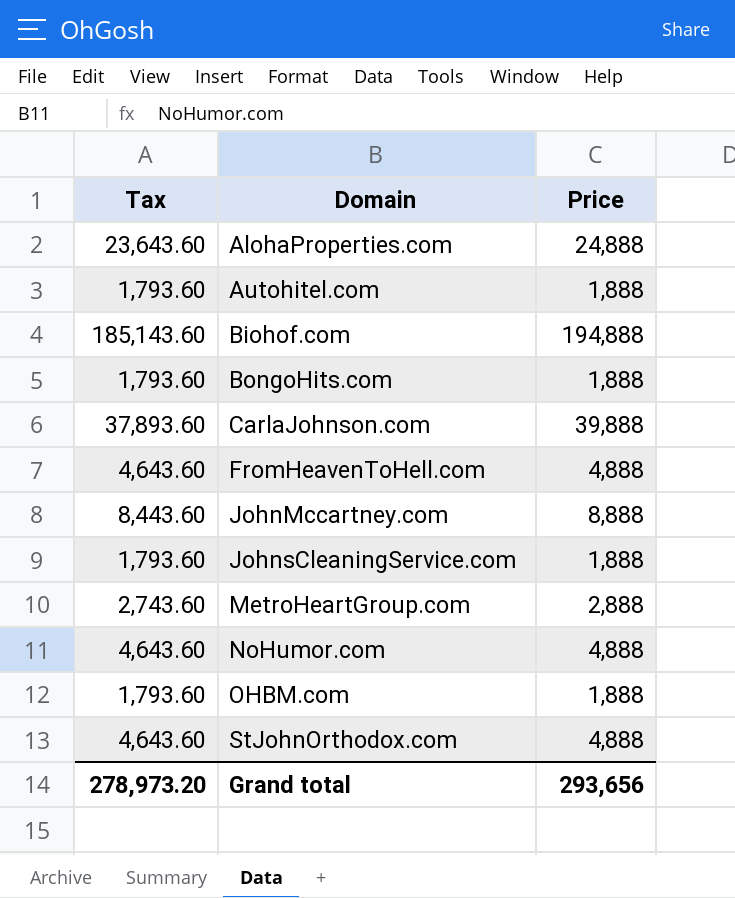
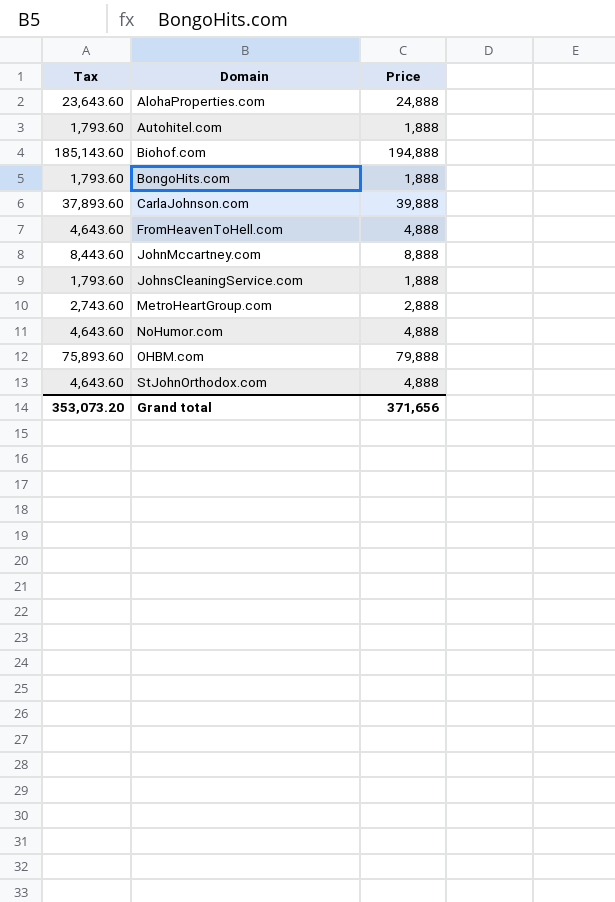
OHBM.com | Tax: 1,793.60 -> 75,893.60
OHBM.com | Price: 1,888 -> 79,888
Grand total | Tax: 278,973.20 -> 353,073.20
Grand total | Price: 293,656 -> 371,656

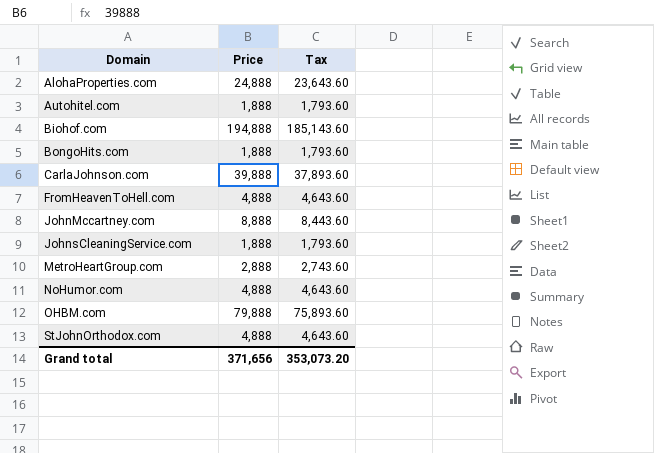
column Tax | position: 1 -> 3

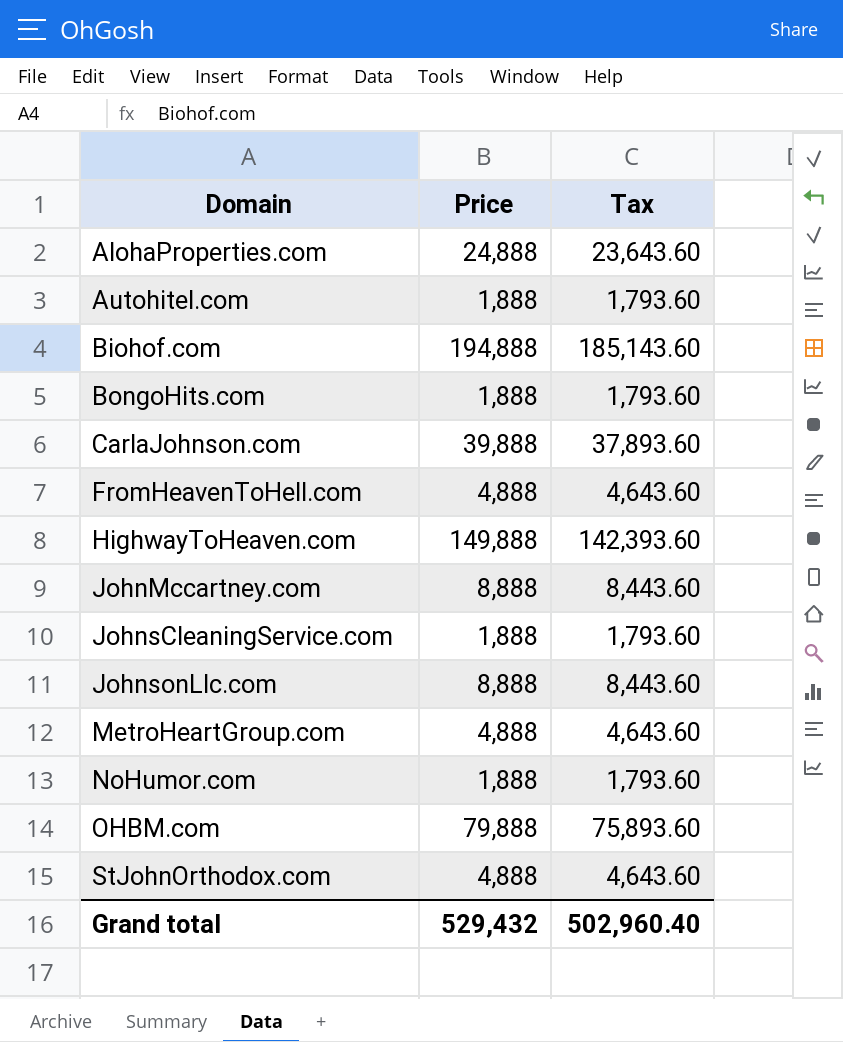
row HighwayToHeaven.com: none -> 149,888 | 142,393.60
row JohnsonLlc.com: none -> 8,888 | 8,443.60
MetroHeartGroup.com | Price: 2,888 -> 4,888
MetroHeartGroup.com | Tax: 2,743.60 -> 4,643.60
NoHumor.com | Price: 4,888 -> 1,888
NoHumor.com | Tax: 4,643.60 -> 1,793.60
Grand total | Price: 371,656 -> 529,432
Grand total | Tax: 353,073.20 -> 502,960.40

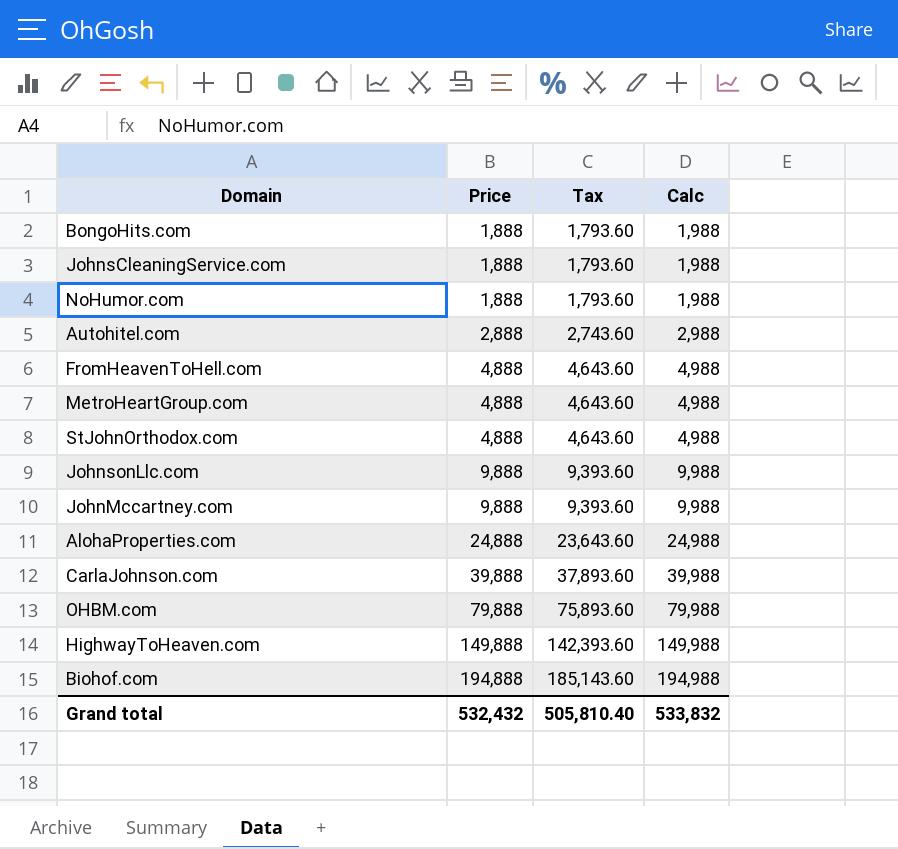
row order: Domain ascending -> Price ascending
column Calc | formula: none -> [Price] + 100
Autohitel.com | Price: 1,888 -> 2,888
Autohitel.com | Tax: 1,793.60 -> 2,743.60
JohnsonLlc.com | Price: 8,888 -> 9,888
JohnsonLlc.com | Tax: 8,443.60 -> 9,393.60
JohnMccartney.com | Price: 8,888 -> 9,888
JohnMccartney.com | Tax: 8,443.60 -> 9,393.60
Grand total | Price: 529,432 -> 532,432
Grand total | Tax: 502,960.40 -> 505,810.40

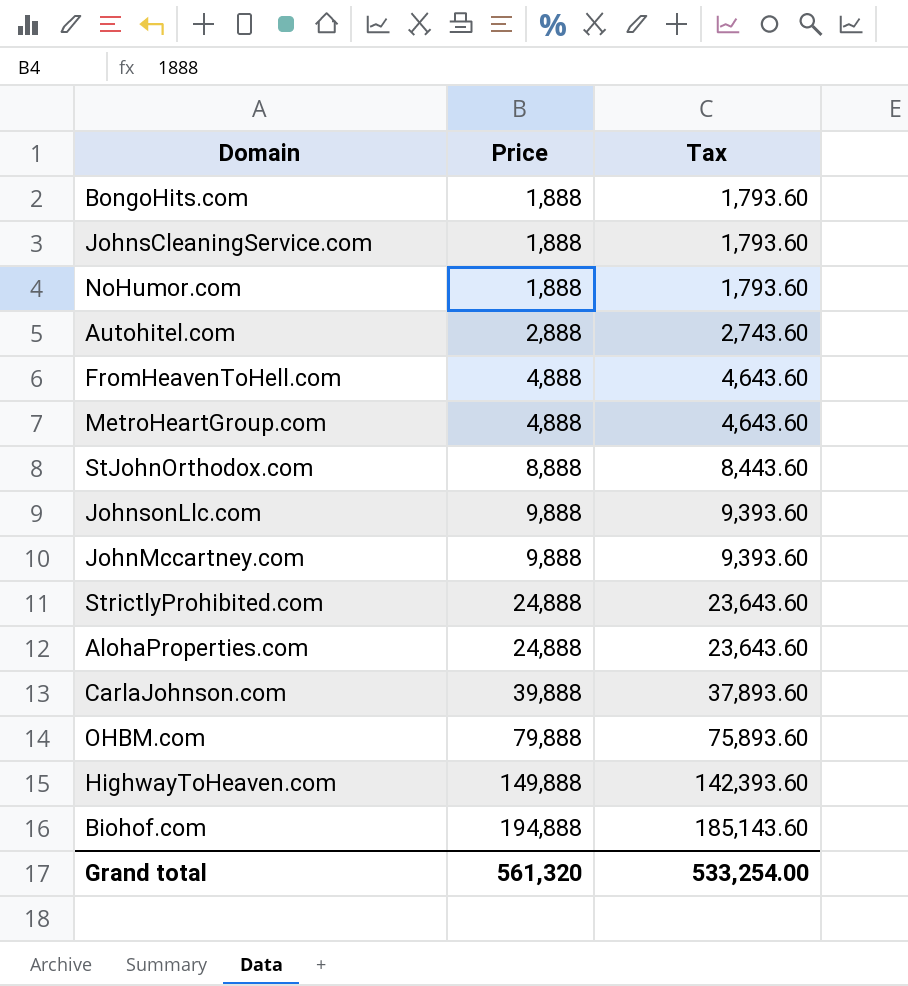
column Calc | formula: [Price] + 100 -> none
StJohnOrthodox.com | Price: 4,888 -> 8,888
StJohnOrthodox.com | Tax: 4,643.60 -> 8,443.60
row StrictlyProhibited.com: none -> 24,888 | 23,643.60
Grand total | Price: 532,432 -> 561,320
Grand total | Tax: 505,810.40 -> 533,254.00

